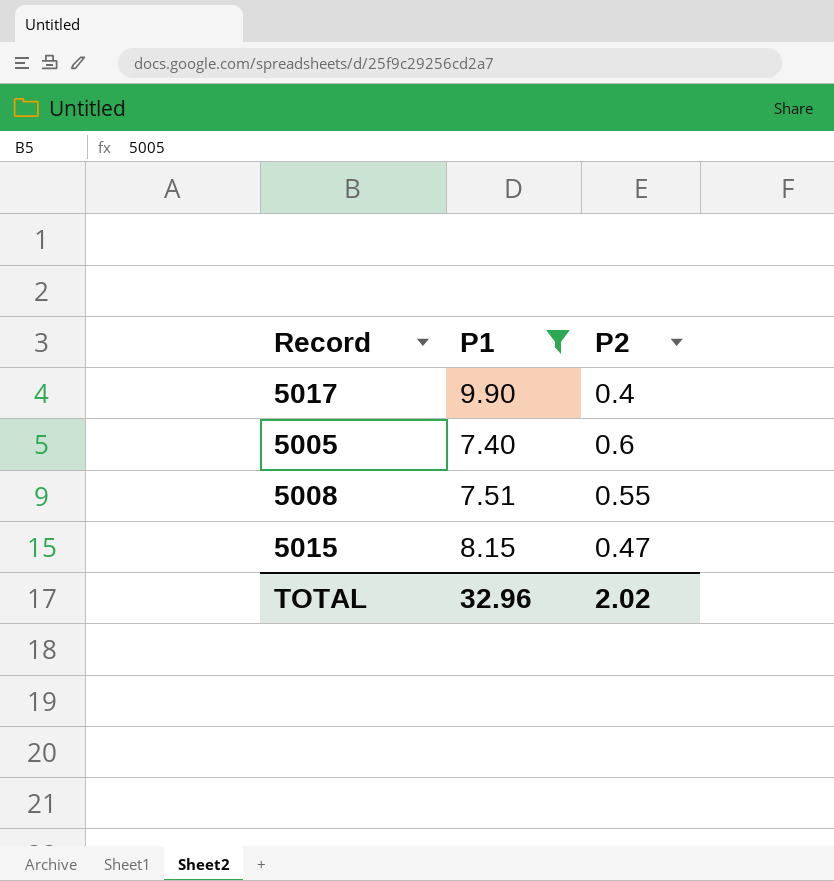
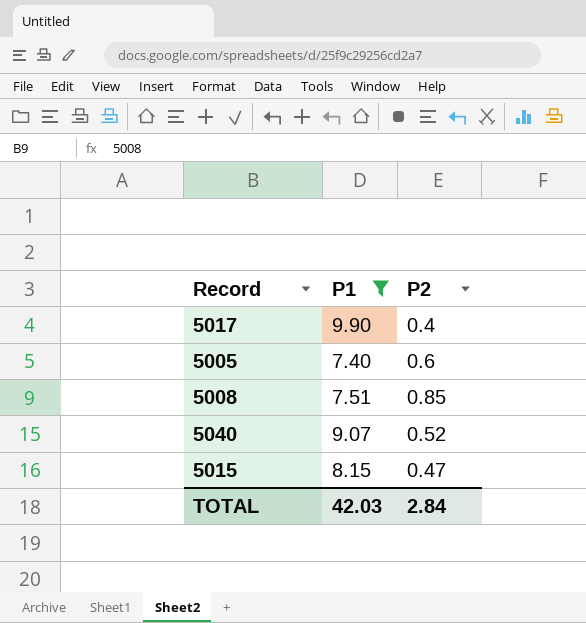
5008 | P2: 0.55 -> 0.85
row 5040: none -> 9.07 | 0.52
TOTAL | P1: 32.96 -> 42.03
TOTAL | P2: 2.02 -> 2.84

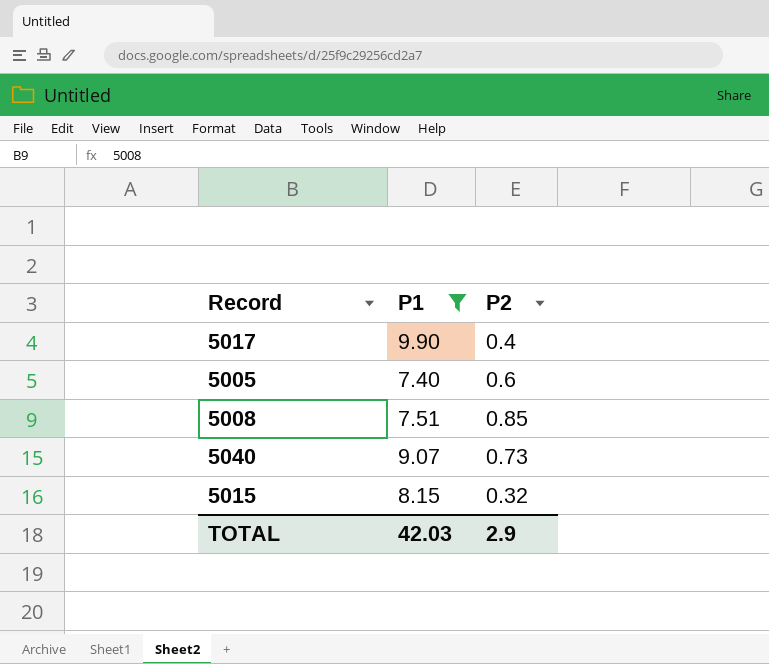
5040 | P2: 0.52 -> 0.73
5015 | P2: 0.47 -> 0.32
TOTAL | P2: 2.84 -> 2.9

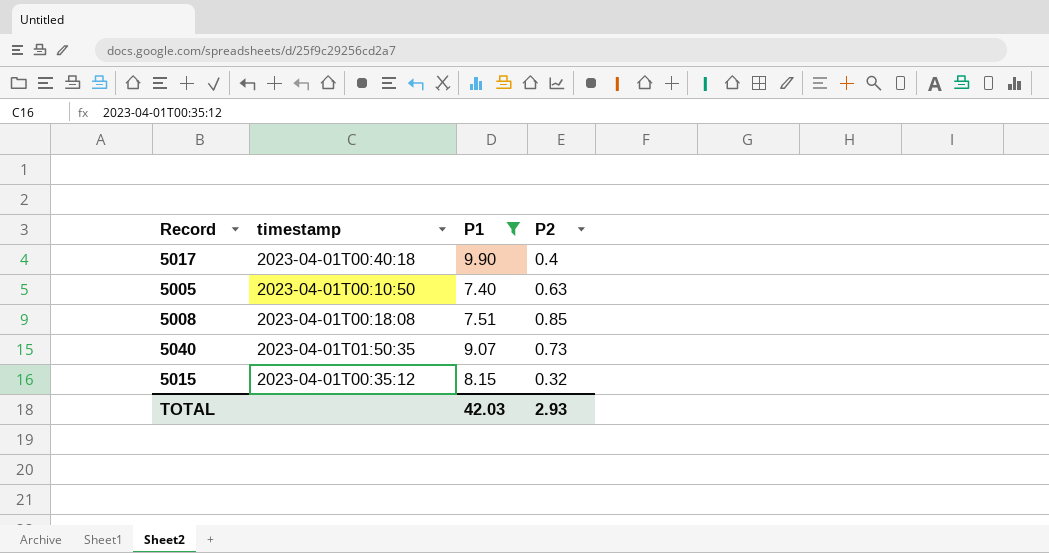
column timestamp | position: none -> 2
5005 | P2: 0.6 -> 0.63
TOTAL | P2: 2.9 -> 2.93

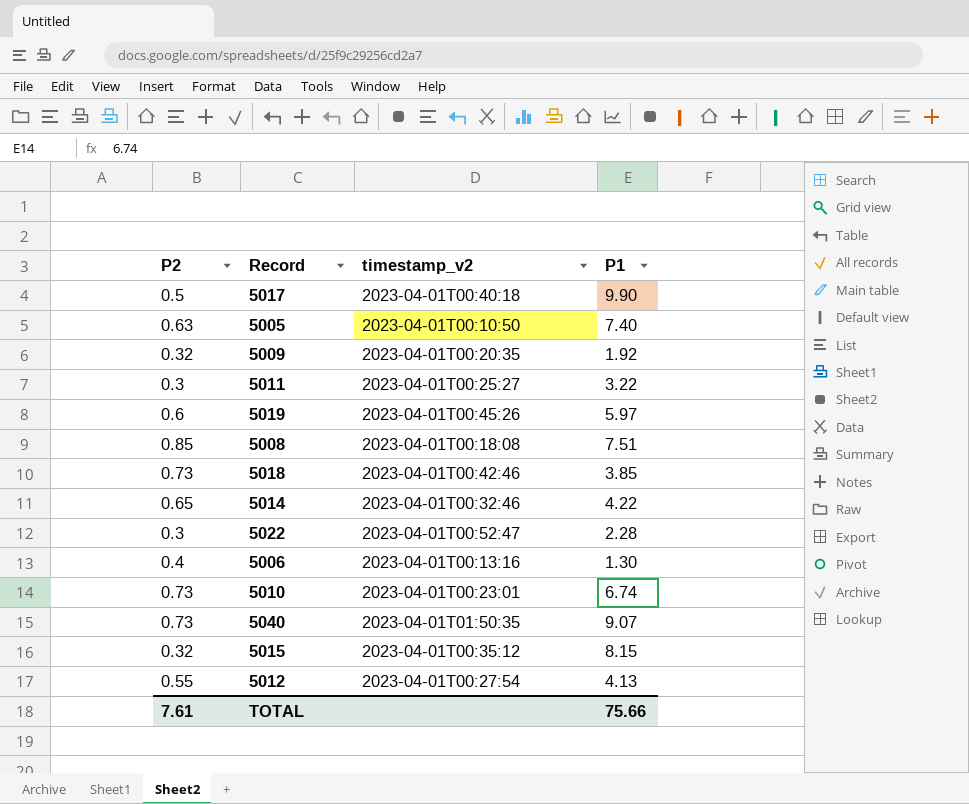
filter: P1 >= 7.40 -> none
column P2 | position: 4 -> 1
column name: timestamp -> timestamp_v2
5017 | P2: 0.4 -> 0.5
TOTAL | P2: 2.93 -> 7.61
TOTAL | P1: 42.03 -> 75.66

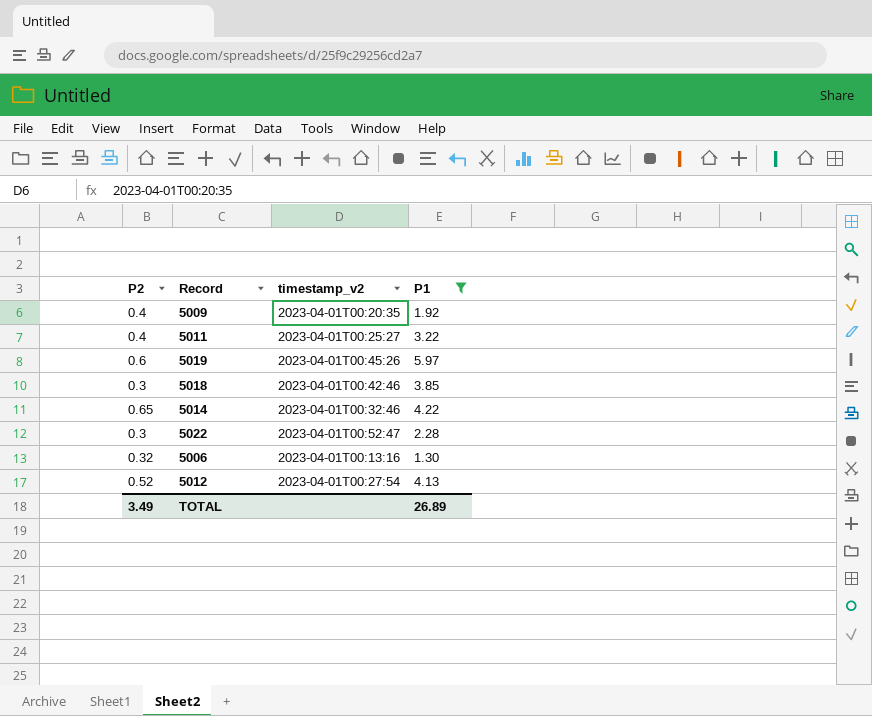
filter: none -> P1 <= 5.97
5009 | P2: 0.32 -> 0.4
5011 | P2: 0.3 -> 0.4
5018 | P2: 0.73 -> 0.3
5006 | P2: 0.4 -> 0.32
5012 | P2: 0.55 -> 0.52
TOTAL | P2: 7.61 -> 3.49
TOTAL | P1: 75.66 -> 26.89

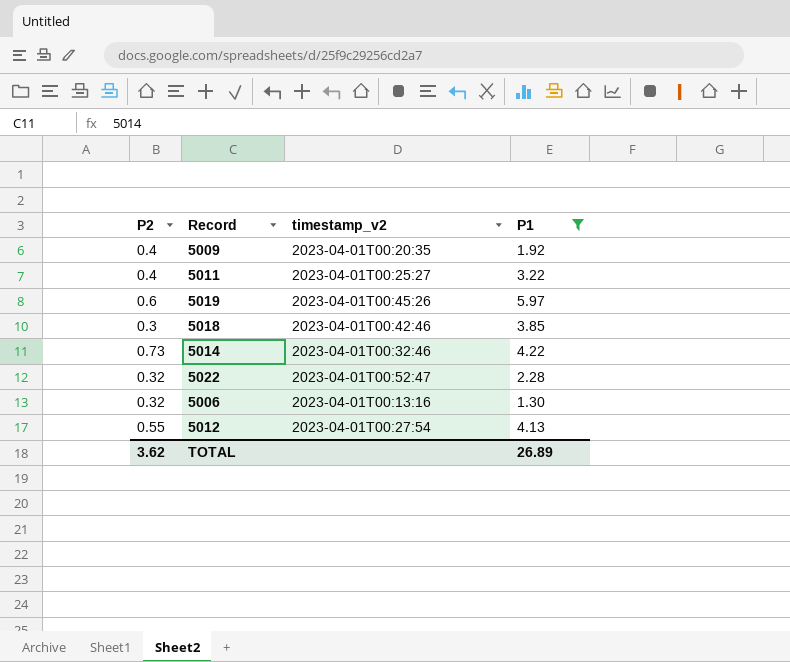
5014 | P2: 0.65 -> 0.73
5022 | P2: 0.3 -> 0.32
5012 | P2: 0.52 -> 0.55
TOTAL | P2: 3.49 -> 3.62

